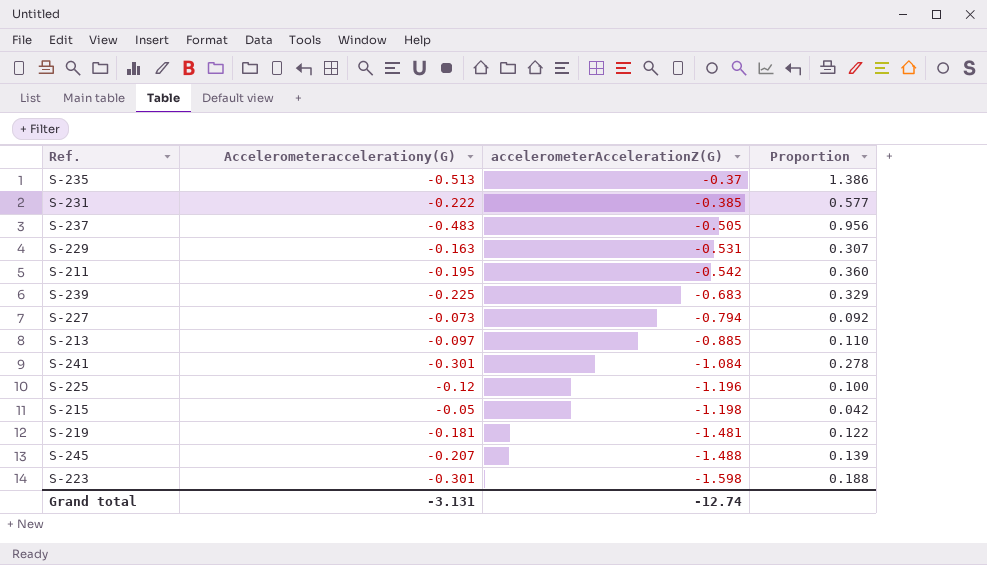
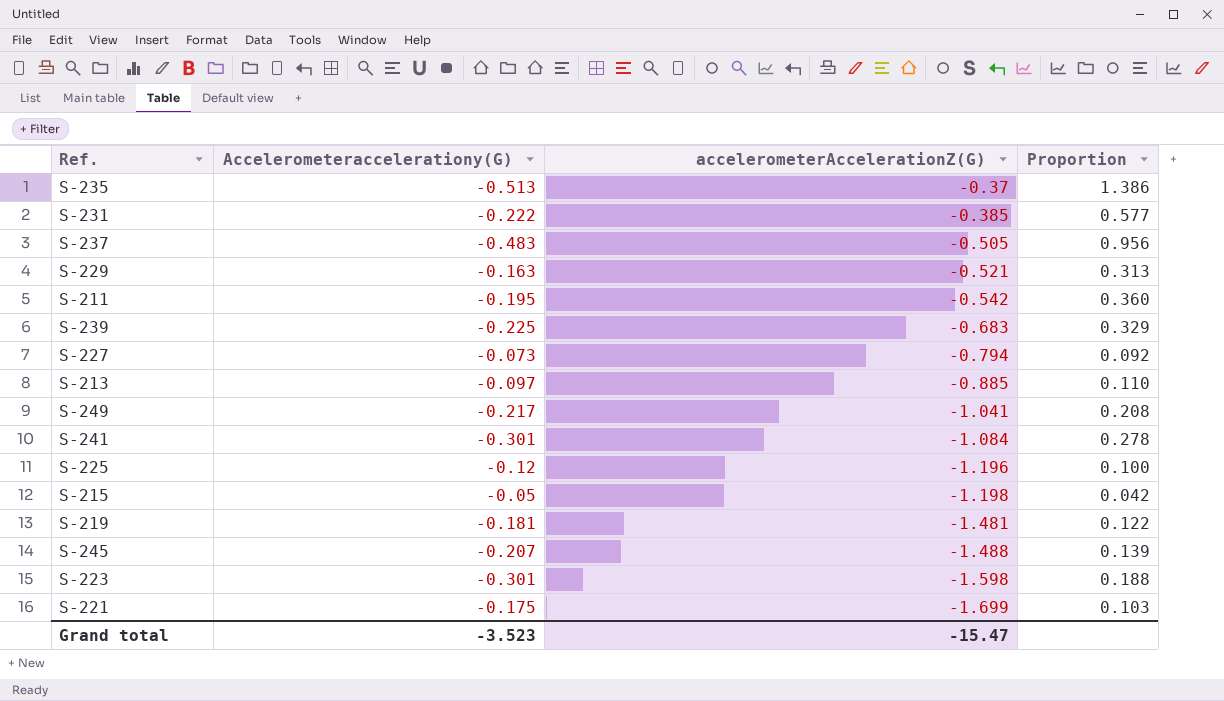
S-229 | accelerometerAccelerationZ(G): -0.531 -> -0.521
S-229 | Proportion: 0.307 -> 0.313
row S-249: none -> -0.217 | -1.041 | 0.208
row S-221: none -> -0.175 | -1.699 | 0.103
Grand total | Accelerometeraccelerationy(G): -3.131 -> -3.523
Grand total | accelerometerAccelerationZ(G): -12.74 -> -15.47

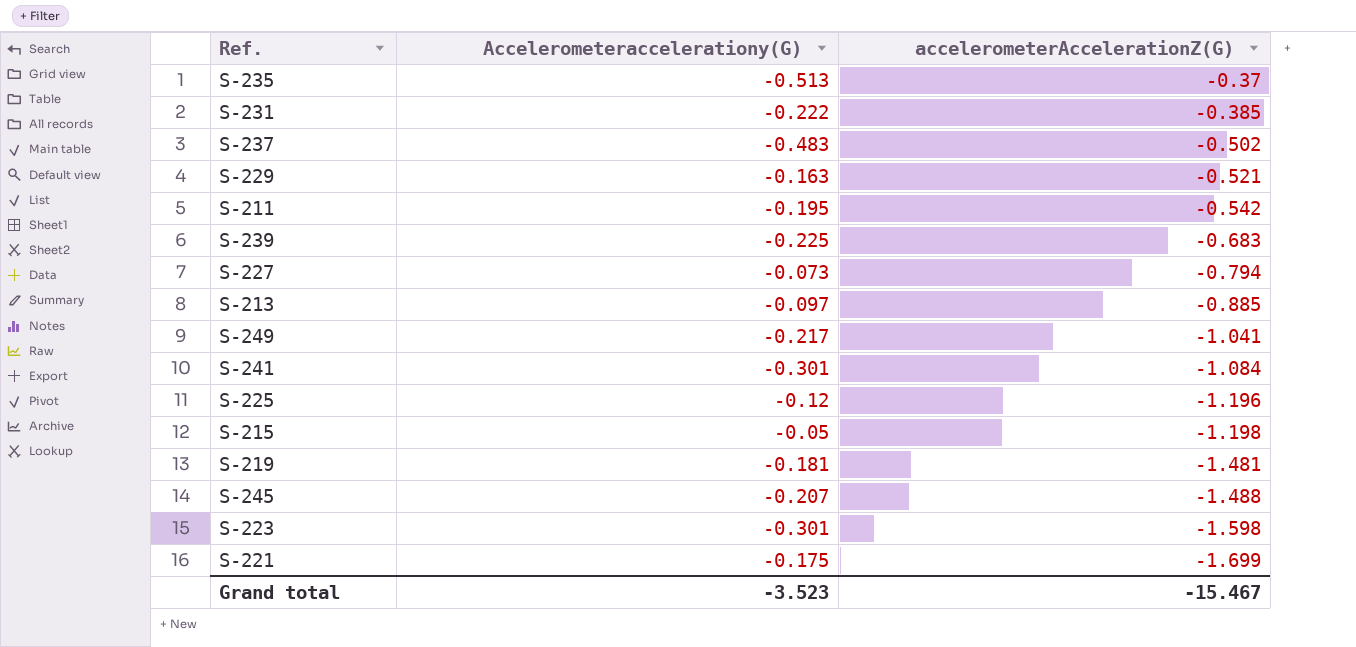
column Proportion | formula: [Accelerometeraccelerationy(G)] / [accelerometerAccelerationZ(G)] -> none
S-237 | accelerometerAccelerationZ(G): -0.505 -> -0.502
Grand total | accelerometerAccelerationZ(G): -15.47 -> -15.467

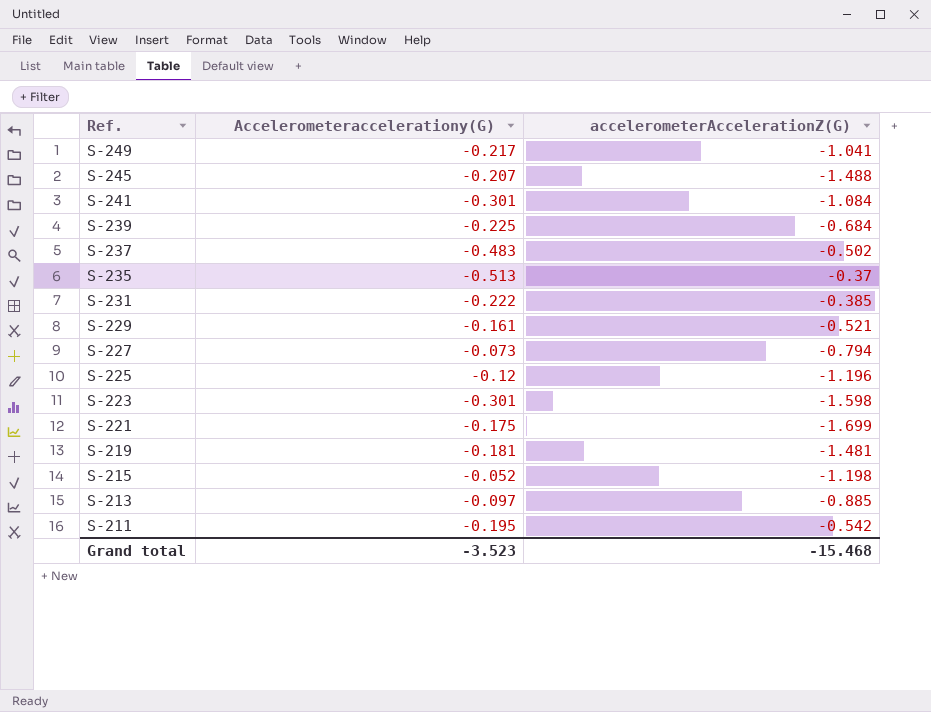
row order: accelerometerAccelerationZ(G) descending -> Ref. descending
S-239 | accelerometerAccelerationZ(G): -0.683 -> -0.684
S-229 | Accelerometeraccelerationy(G): -0.163 -> -0.161
S-215 | Accelerometeraccelerationy(G): -0.05 -> -0.052
Grand total | accelerometerAccelerationZ(G): -15.467 -> -15.468

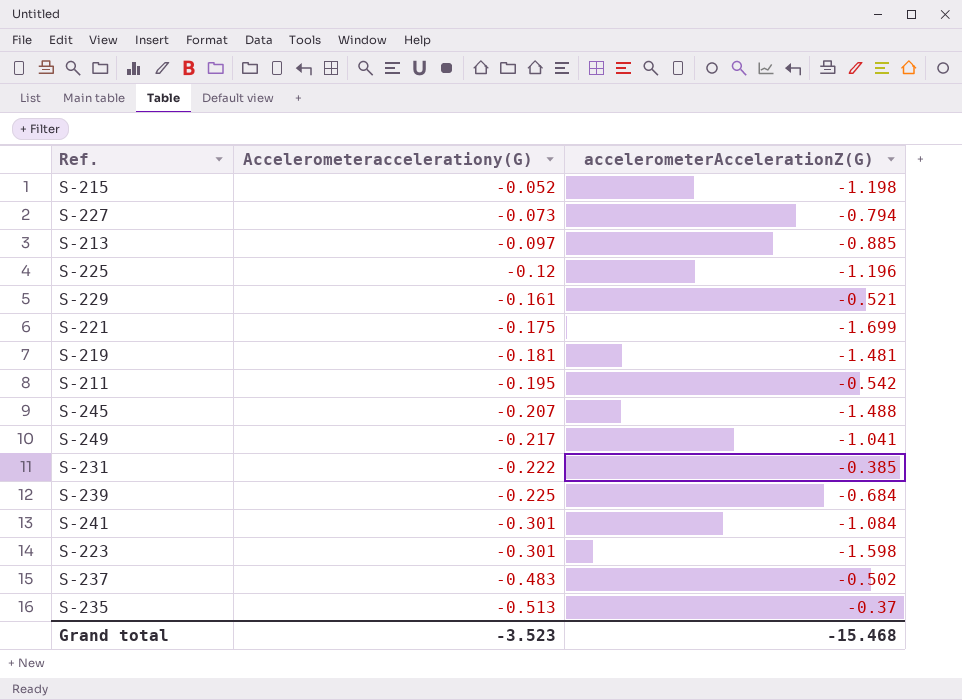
row order: Ref. descending -> Accelerometeraccelerationy(G) descending

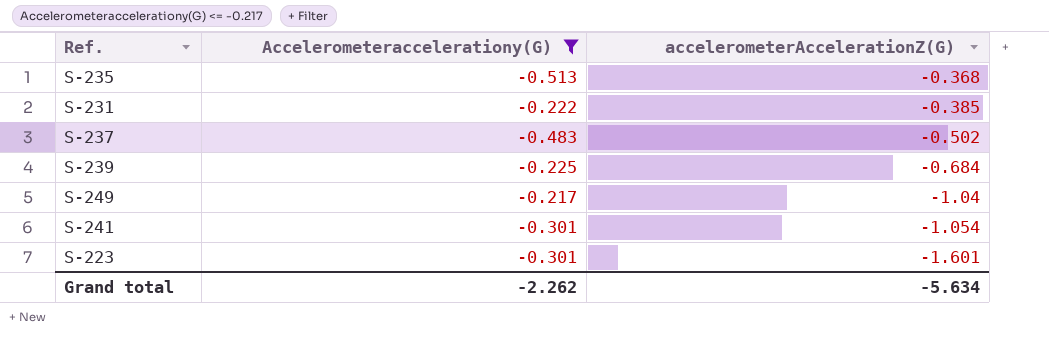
filter: none -> Accelerometeraccelerationy(G) <= -0.217
row order: Accelerometeraccelerationy(G) descending -> accelerometerAccelerationZ(G) descending
S-235 | accelerometerAccelerationZ(G): -0.37 -> -0.368
S-249 | accelerometerAccelerationZ(G): -1.041 -> -1.04
S-241 | accelerometerAccelerationZ(G): -1.084 -> -1.054
S-223 | accelerometerAccelerationZ(G): -1.598 -> -1.601
Grand total | Accelerometeraccelerationy(G): -3.523 -> -2.262
Grand total | accelerometerAccelerationZ(G): -15.468 -> -5.634

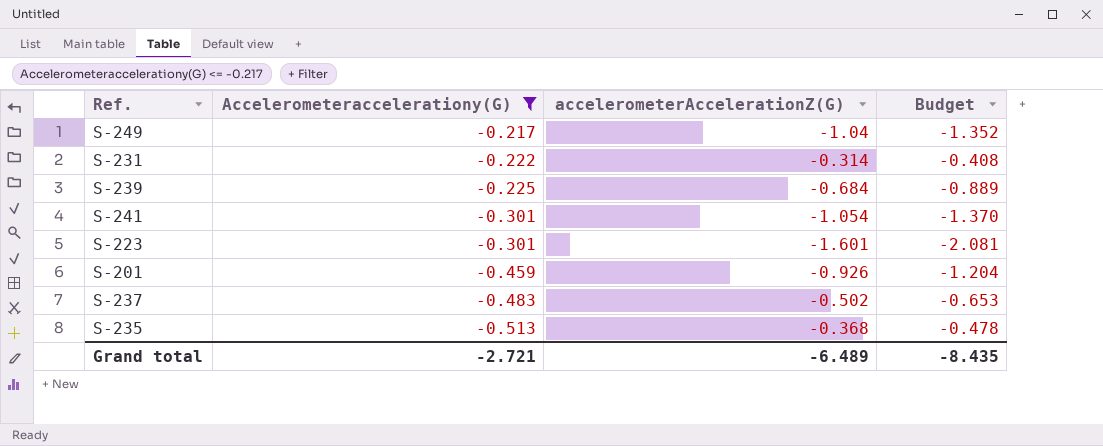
row order: accelerometerAccelerationZ(G) descending -> Accelerometeraccelerationy(G) descending
column Budget | formula: none -> [accelerometerAccelerationZ(G)] * 1.3
S-231 | accelerometerAccelerationZ(G): -0.385 -> -0.314
row S-201: none -> -0.459 | -0.926 | -1.204
Grand total | Accelerometeraccelerationy(G): -2.262 -> -2.721
Grand total | accelerometerAccelerationZ(G): -5.634 -> -6.489

